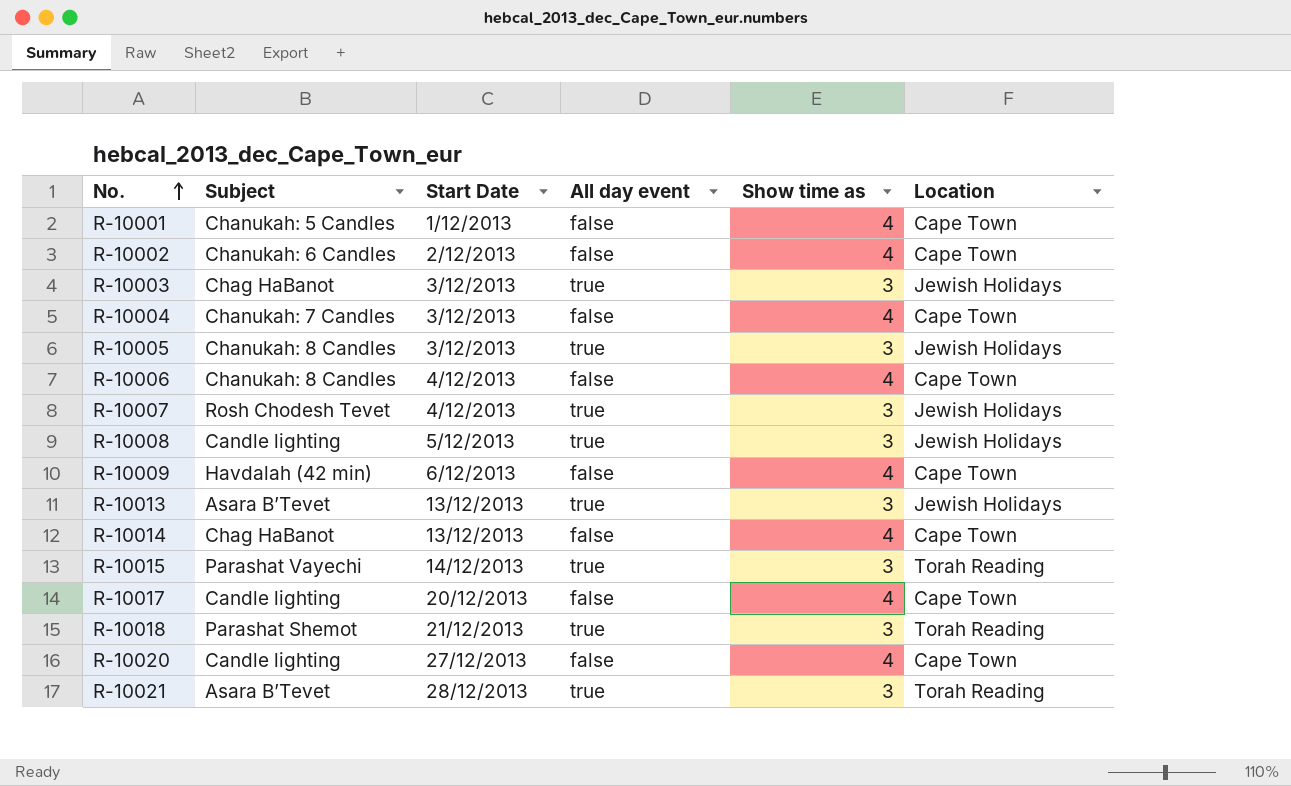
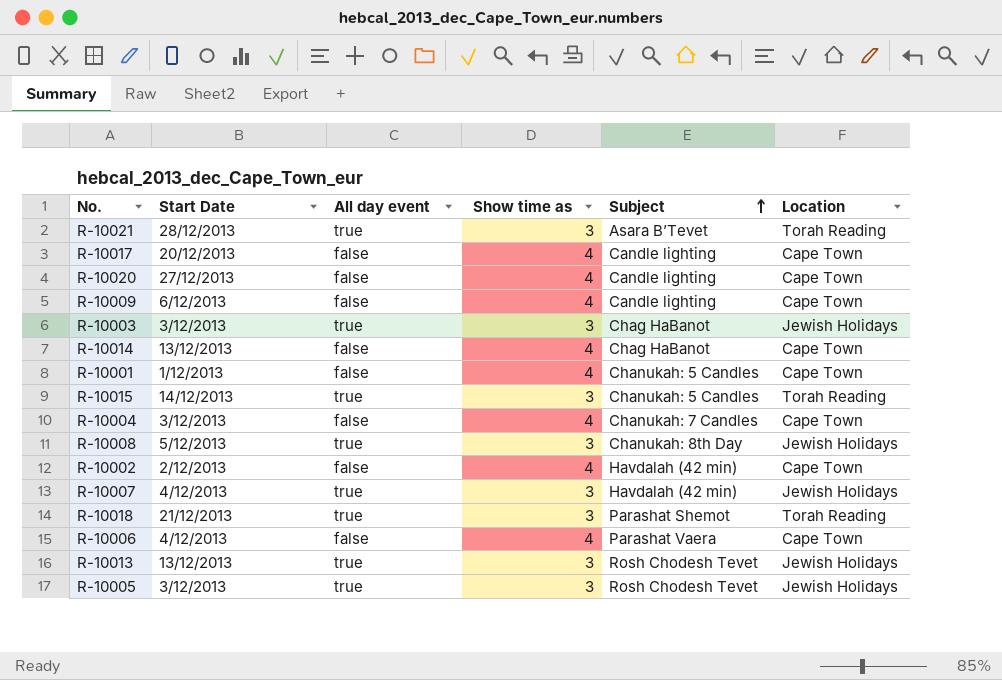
row order: No. ascending -> Subject ascending
column Subject | position: 2 -> 5
R-10009 | Subject: Havdalah (42 min) -> Candle lighting
R-10015 | Subject: Parashat Vayechi -> Chanukah: 5 Candles
R-10008 | Subject: Candle lighting -> Chanukah: 8th Day
R-10002 | Subject: Chanukah: 6 Candles -> Havdalah (42 min)
R-10007 | Subject: Rosh Chodesh Tevet -> Havdalah (42 min)
R-10006 | Subject: Chanukah: 8 Candles -> Parashat Vaera
R-10013 | Subject: Asara B’Tevet -> Rosh Chodesh Tevet
R-10005 | Subject: Chanukah: 8 Candles -> Rosh Chodesh Tevet

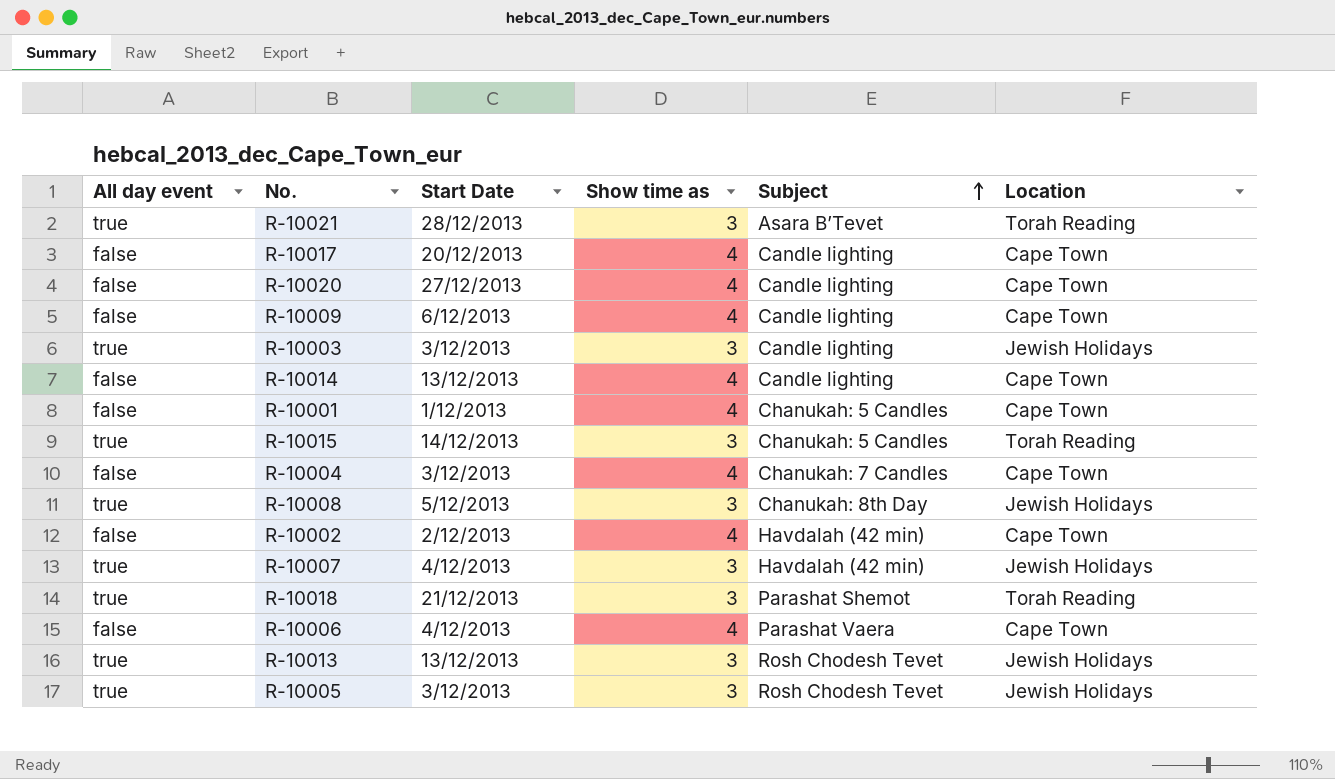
column All day event | position: 3 -> 1
R-10003 | Subject: Chag HaBanot -> Candle lighting
R-10014 | Subject: Chag HaBanot -> Candle lighting

